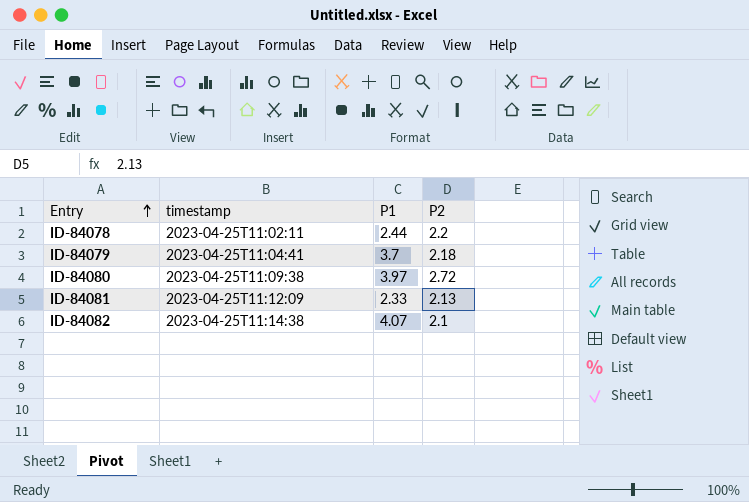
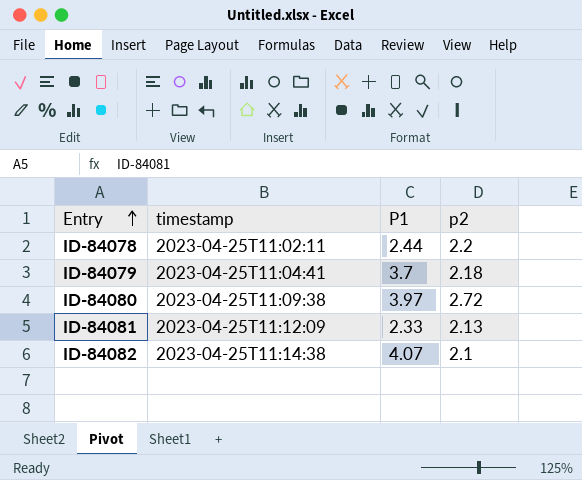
column name: P2 -> p2

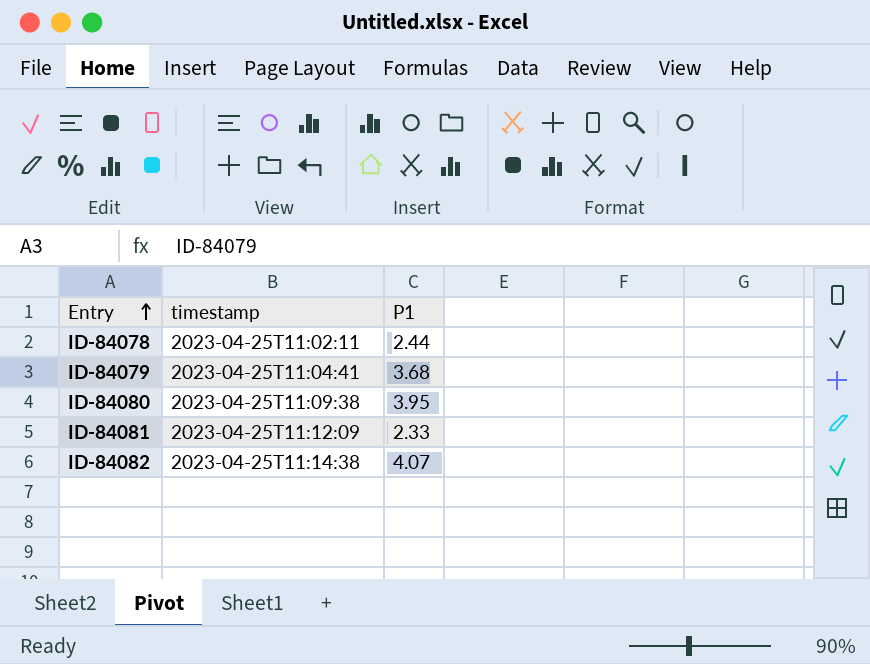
column p2 | position: 4 -> none
ID-84079 | P1: 3.7 -> 3.68
ID-84080 | P1: 3.97 -> 3.95

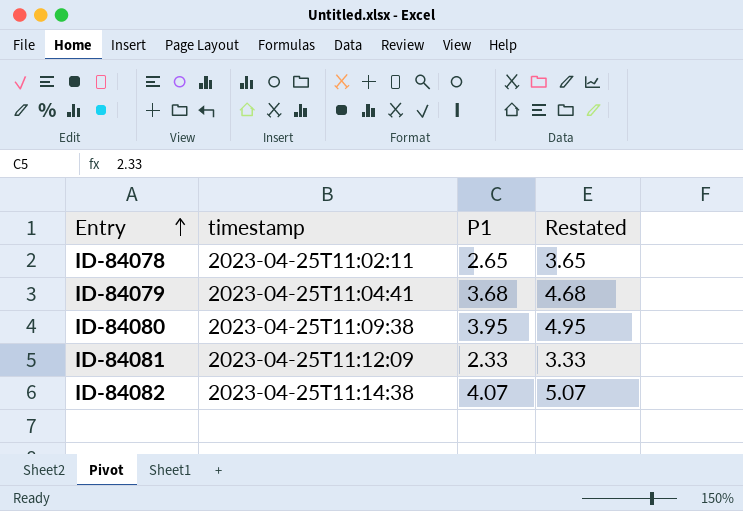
column Restated | formula: none -> [P1] + 1
ID-84078 | P1: 2.44 -> 2.65

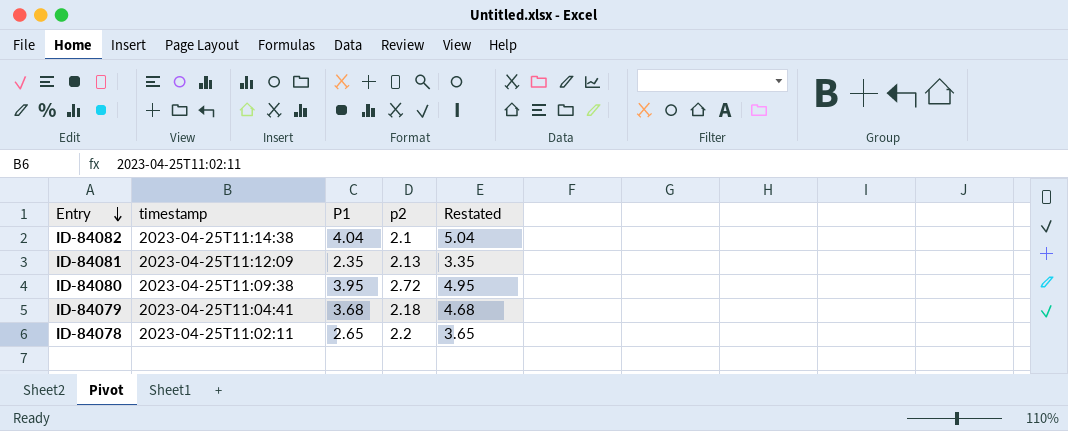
row order: Entry ascending -> Entry descending
column p2 | position: none -> 4
ID-84082 | P1: 4.07 -> 4.04
ID-84082 | Restated: 5.07 -> 5.04
ID-84081 | P1: 2.33 -> 2.35
ID-84081 | Restated: 3.33 -> 3.35

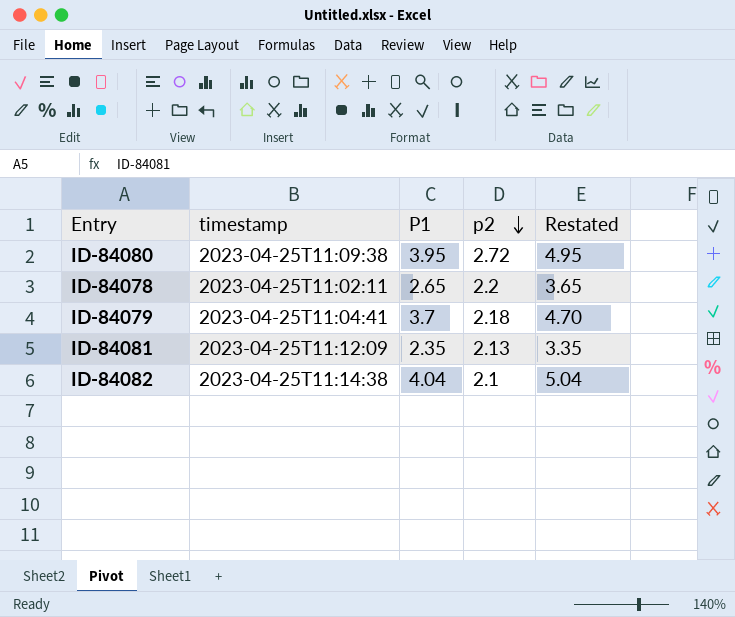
row order: Entry descending -> p2 descending
ID-84079 | P1: 3.68 -> 3.7
ID-84079 | Restated: 4.68 -> 4.70

